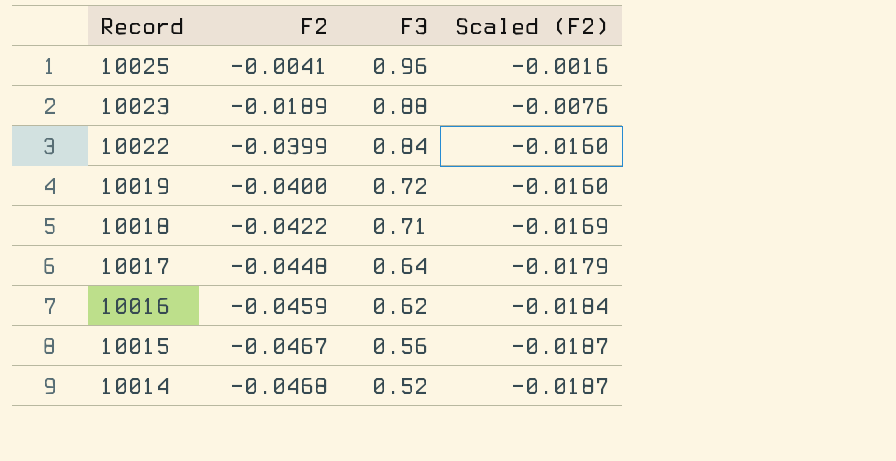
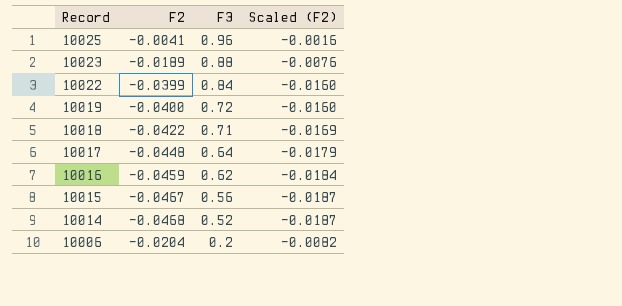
row 10006: none -> -0.0204 | 0.2 | -0.0082

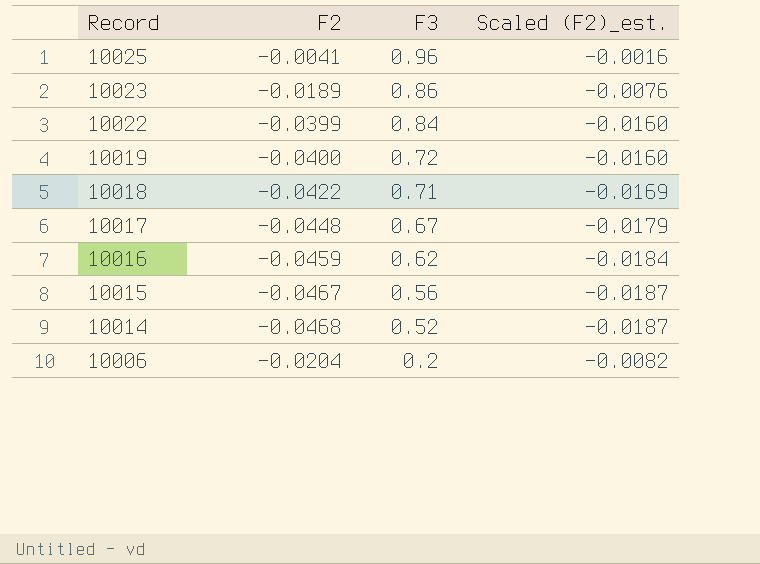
column name: Scaled (F2) -> Scaled (F2)_est.
10023 | F3: 0.88 -> 0.86
10017 | F3: 0.64 -> 0.67

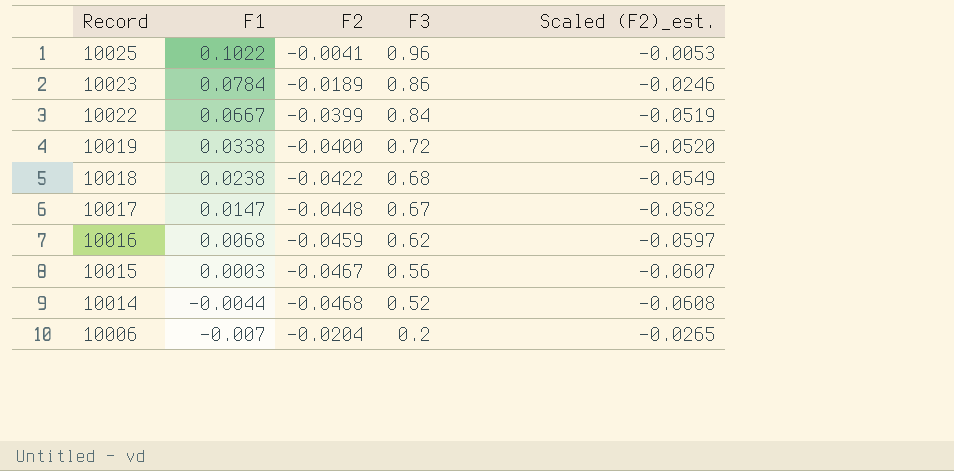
column F1 | position: none -> 2
column Scaled (F2)_est. | formula: [F2] * 0.4 -> [F2] * 1.3
10018 | F3: 0.71 -> 0.68

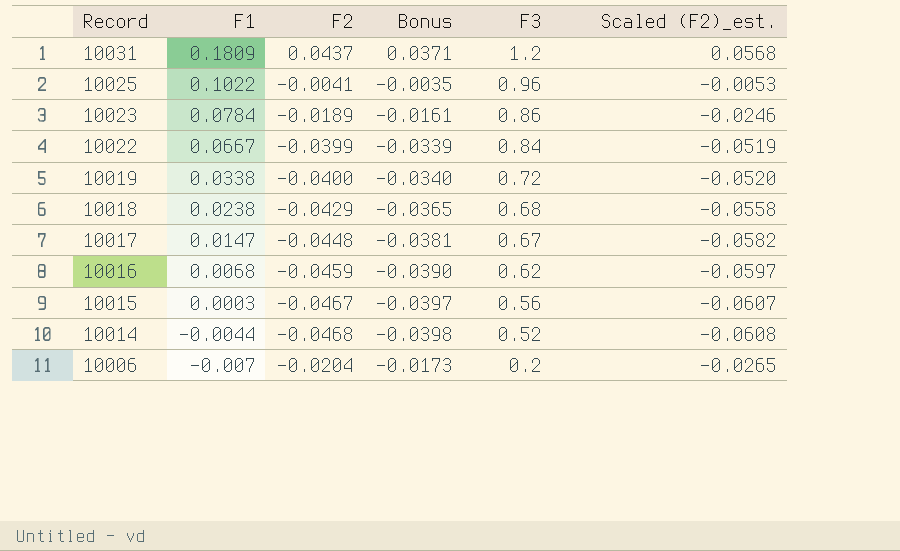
column Bonus | formula: none -> [F2] * 0.85
row 10031: none -> 0.1809 | 0.0437 | 0.0371 | 1.2 | 0.0568
10018 | F2: -0.0422 -> -0.0429
10018 | Scaled (F2)_est.: -0.0549 -> -0.0558

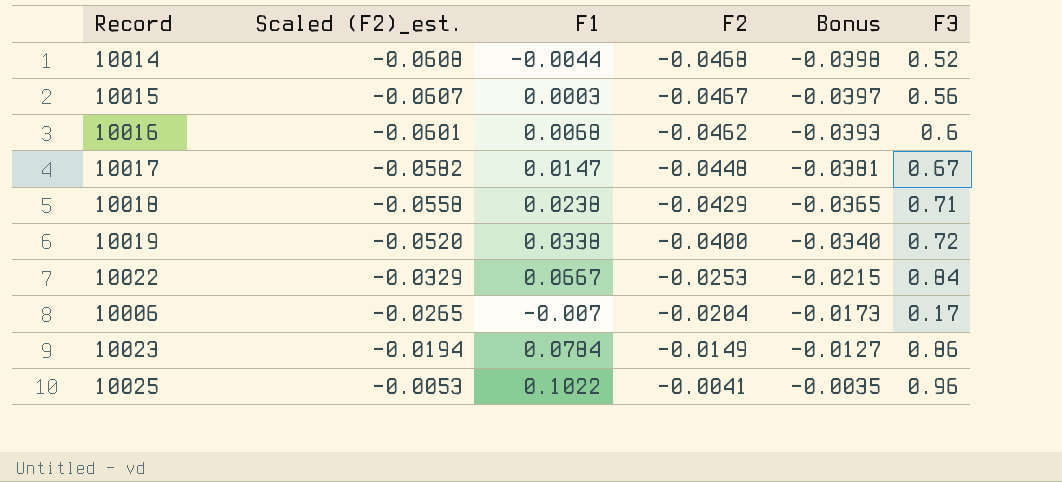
row order: Record descending -> Scaled (F2)_est. ascending
column Scaled (F2)_est. | position: 6 -> 2
row 10031: 0.1809 | 0.0437 | 0.0371 | 1.2 | 0.0568 -> none
10016 | Scaled (F2)_est.: -0.0597 -> -0.0601
10016 | F2: -0.0459 -> -0.0462
10016 | Bonus: -0.0390 -> -0.0393
10016 | F3: 0.62 -> 0.6
10018 | F3: 0.68 -> 0.71
10022 | Scaled (F2)_est.: -0.0519 -> -0.0329
10022 | F2: -0.0399 -> -0.0253
10022 | Bonus: -0.0339 -> -0.0215
10006 | F3: 0.2 -> 0.17
10023 | Scaled (F2)_est.: -0.0246 -> -0.0194
10023 | F2: -0.0189 -> -0.0149
10023 | Bonus: -0.0161 -> -0.0127

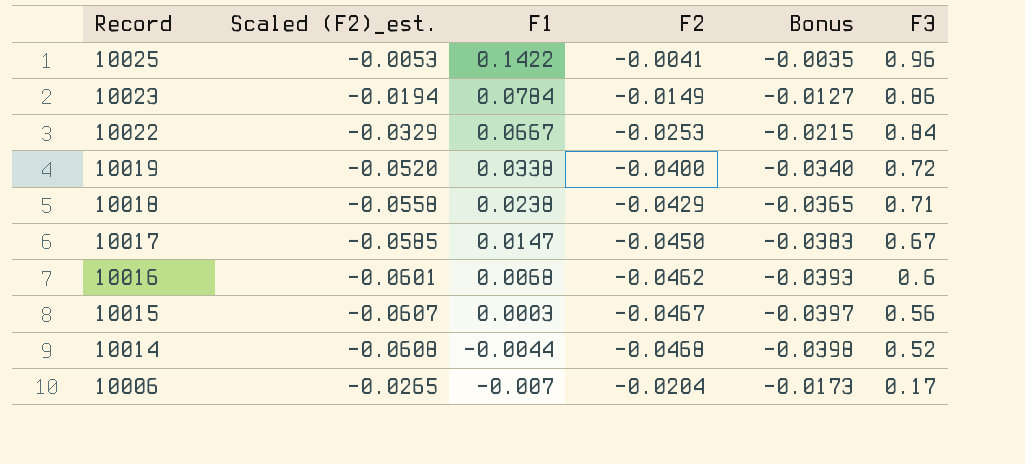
row order: Scaled (F2)_est. ascending -> Record descending
10025 | F1: 0.1022 -> 0.1422
10017 | Scaled (F2)_est.: -0.0582 -> -0.0585
10017 | F2: -0.0448 -> -0.0450
10017 | Bonus: -0.0381 -> -0.0383

